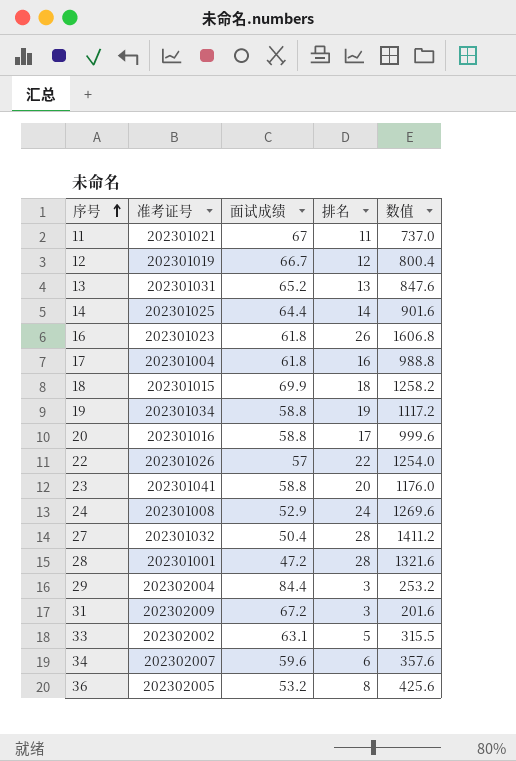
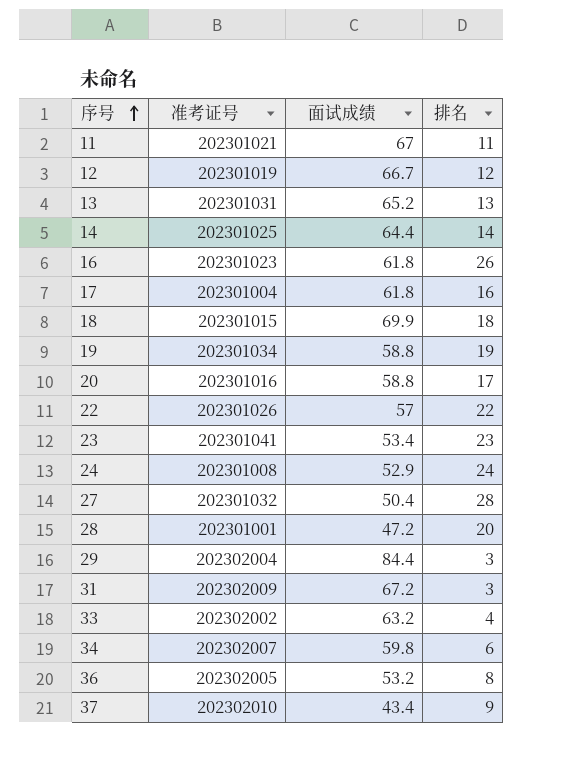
column 数值 | formula: [面试成绩] * [排名] -> none
23 | 面试成绩: 58.8 -> 53.4
23 | 排名: 20 -> 23
28 | 排名: 28 -> 20
33 | 面试成绩: 63.1 -> 63.2
33 | 排名: 5 -> 4
34 | 面试成绩: 59.6 -> 59.8
row 37: none -> 202302010 | 43.4 | 9

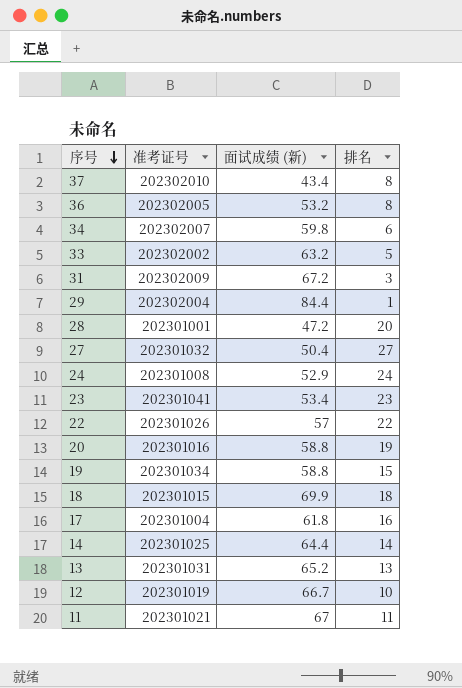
row order: 序号 ascending -> 序号 descending
column name: 面试成绩 -> 面试成绩 (新)
row 16: 202301023 | 61.8 | 26 -> none
37 | 排名: 9 -> 8
33 | 排名: 4 -> 5
29 | 排名: 3 -> 1
27 | 排名: 28 -> 27
20 | 排名: 17 -> 19
19 | 排名: 19 -> 15
12 | 排名: 12 -> 10

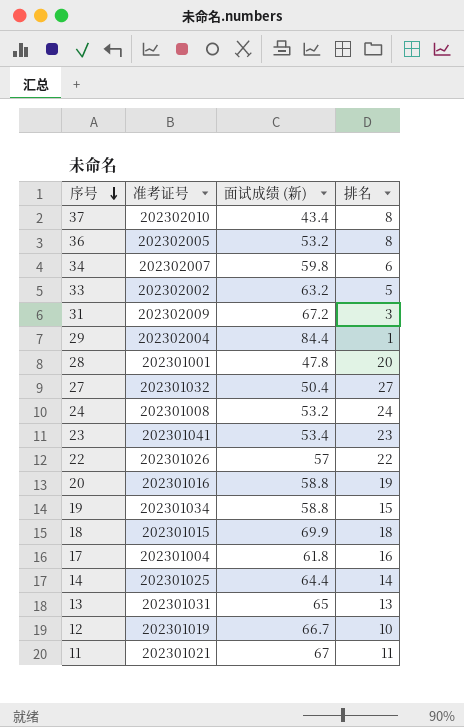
28 | 面试成绩 (新): 47.2 -> 47.8
24 | 面试成绩 (新): 52.9 -> 53.2
13 | 面试成绩 (新): 65.2 -> 65

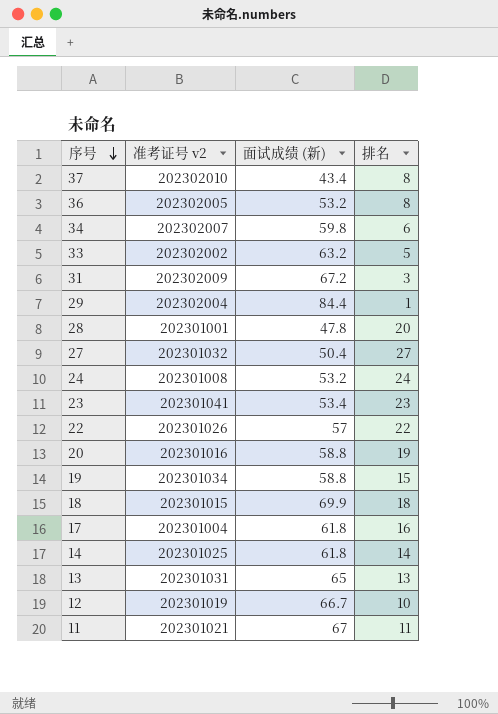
column name: 准考证号 -> 准考证号 v2
14 | 面试成绩 (新): 64.4 -> 61.8

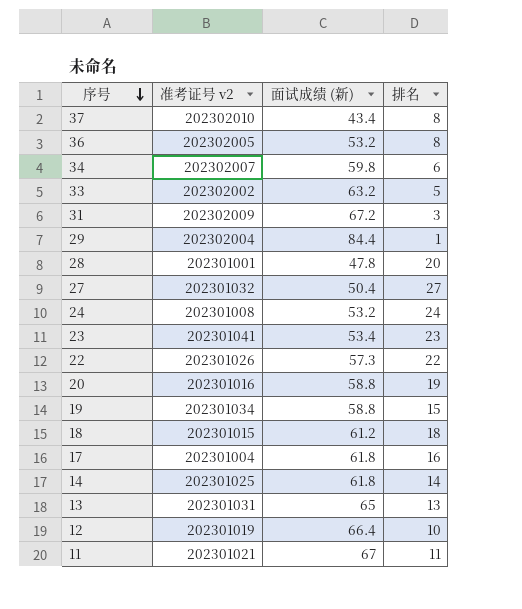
22 | 面试成绩 (新): 57 -> 57.3
18 | 面试成绩 (新): 69.9 -> 61.2
12 | 面试成绩 (新): 66.7 -> 66.4

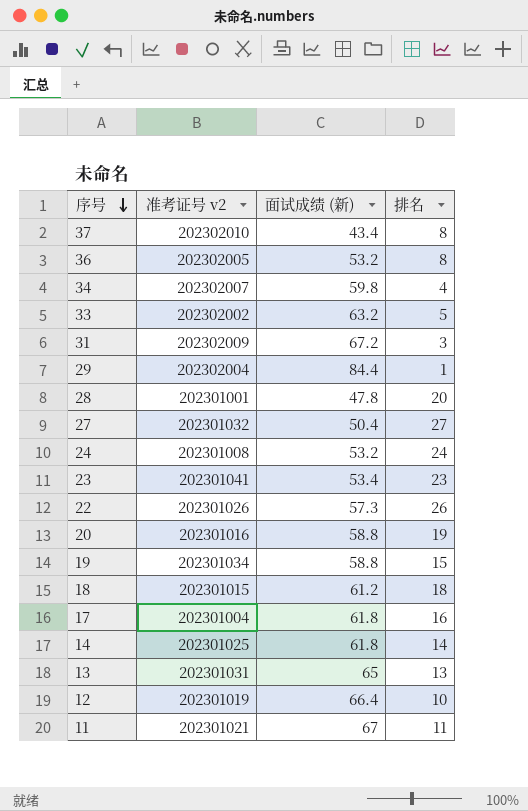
34 | 排名: 6 -> 4
22 | 排名: 22 -> 26

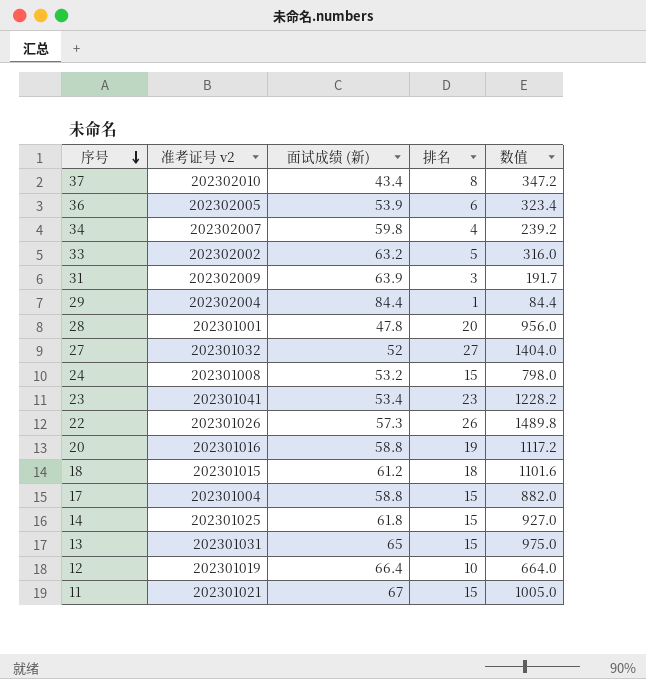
column 数值 | formula: none -> [面试成绩 (新)] * [排名]
row 19: 202301034 | 58.8 | 15 -> none
36 | 面试成绩 (新): 53.2 -> 53.9
36 | 排名: 8 -> 6
31 | 面试成绩 (新): 67.2 -> 63.9
27 | 面试成绩 (新): 50.4 -> 52
24 | 排名: 24 -> 15
17 | 面试成绩 (新): 61.8 -> 58.8
17 | 排名: 16 -> 15
14 | 排名: 14 -> 15
13 | 排名: 13 -> 15
11 | 排名: 11 -> 15

